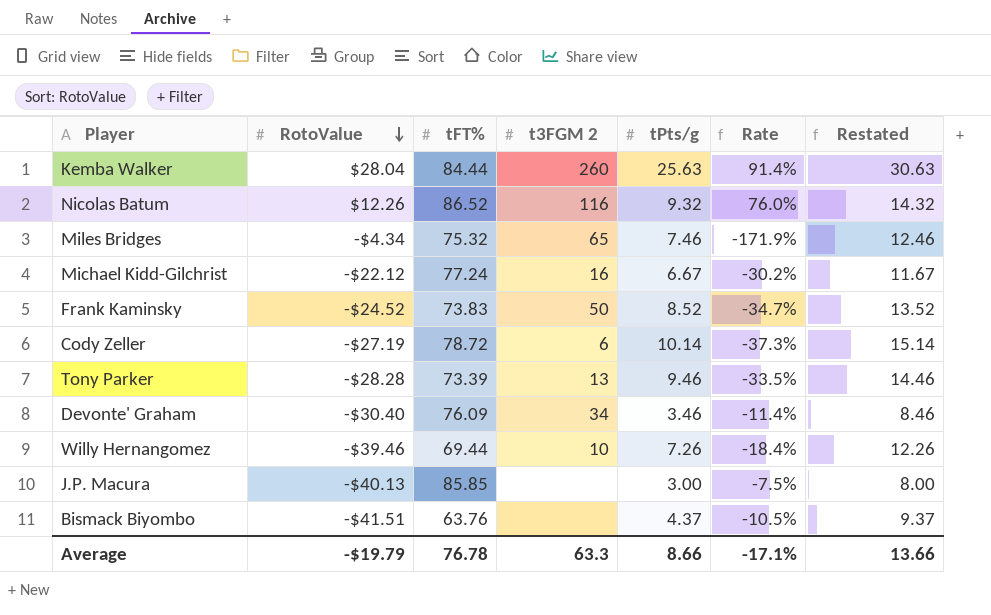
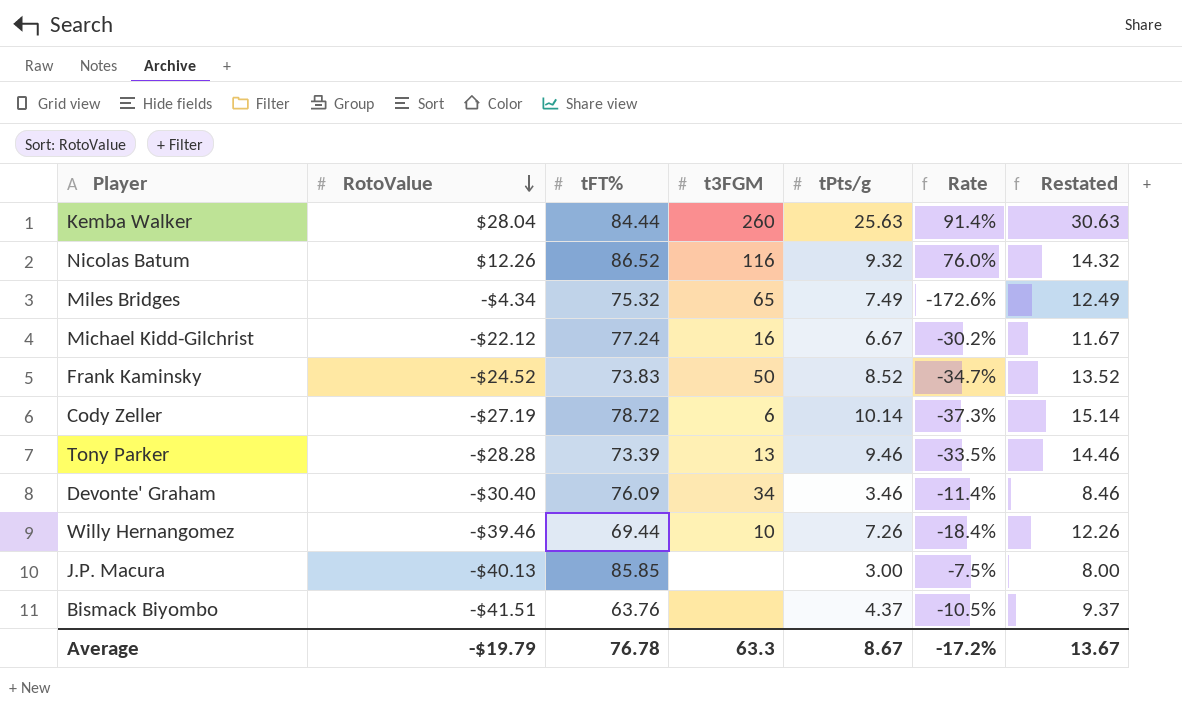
column name: t3FGM 2 -> t3FGM
Miles Bridges | tPts/g: 7.46 -> 7.49
Miles Bridges | Rate: -171.9% -> -172.6%
Miles Bridges | Restated: 12.46 -> 12.49
Average | tPts/g: 8.66 -> 8.67
Average | Rate: -17.1% -> -17.2%
Average | Restated: 13.66 -> 13.67

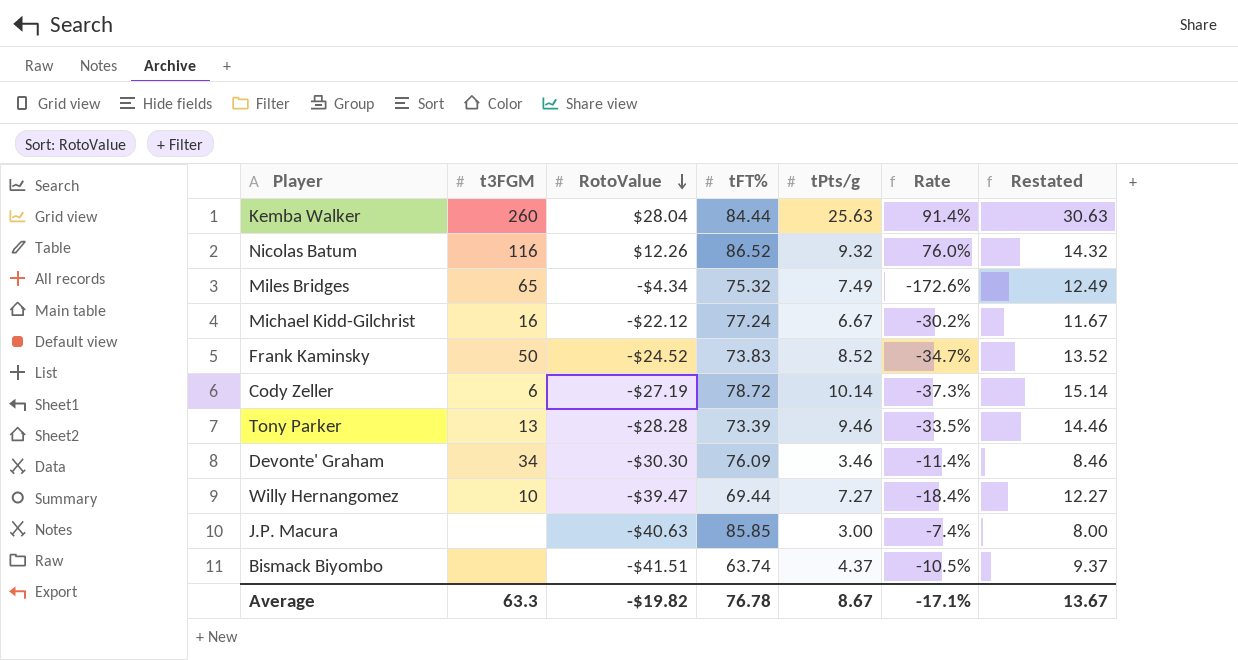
column t3FGM | position: 4 -> 2
Devonte' Graham | RotoValue: -$30.40 -> -$30.30
Willy Hernangomez | RotoValue: -$39.46 -> -$39.47
Willy Hernangomez | tPts/g: 7.26 -> 7.27
Willy Hernangomez | Restated: 12.26 -> 12.27
J.P. Macura | RotoValue: -$40.13 -> -$40.63
J.P. Macura | Rate: -7.5% -> -7.4%
Bismack Biyombo | tFT%: 63.76 -> 63.74
Average | RotoValue: -$19.79 -> -$19.82
Average | Rate: -17.2% -> -17.1%

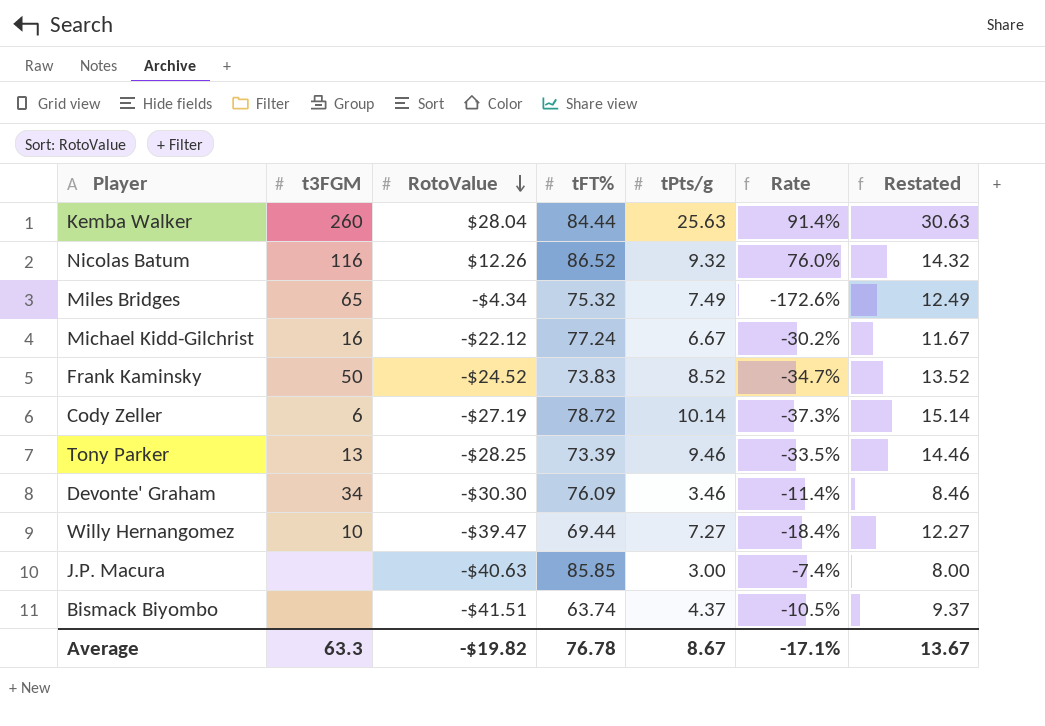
Tony Parker | RotoValue: -$28.28 -> -$28.25

